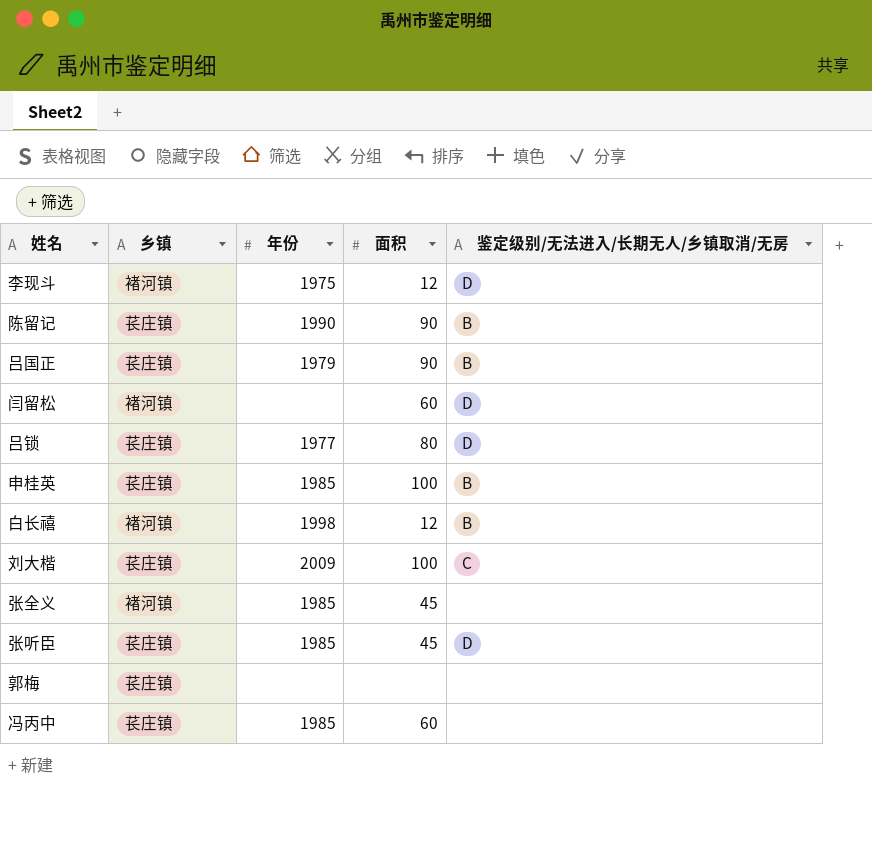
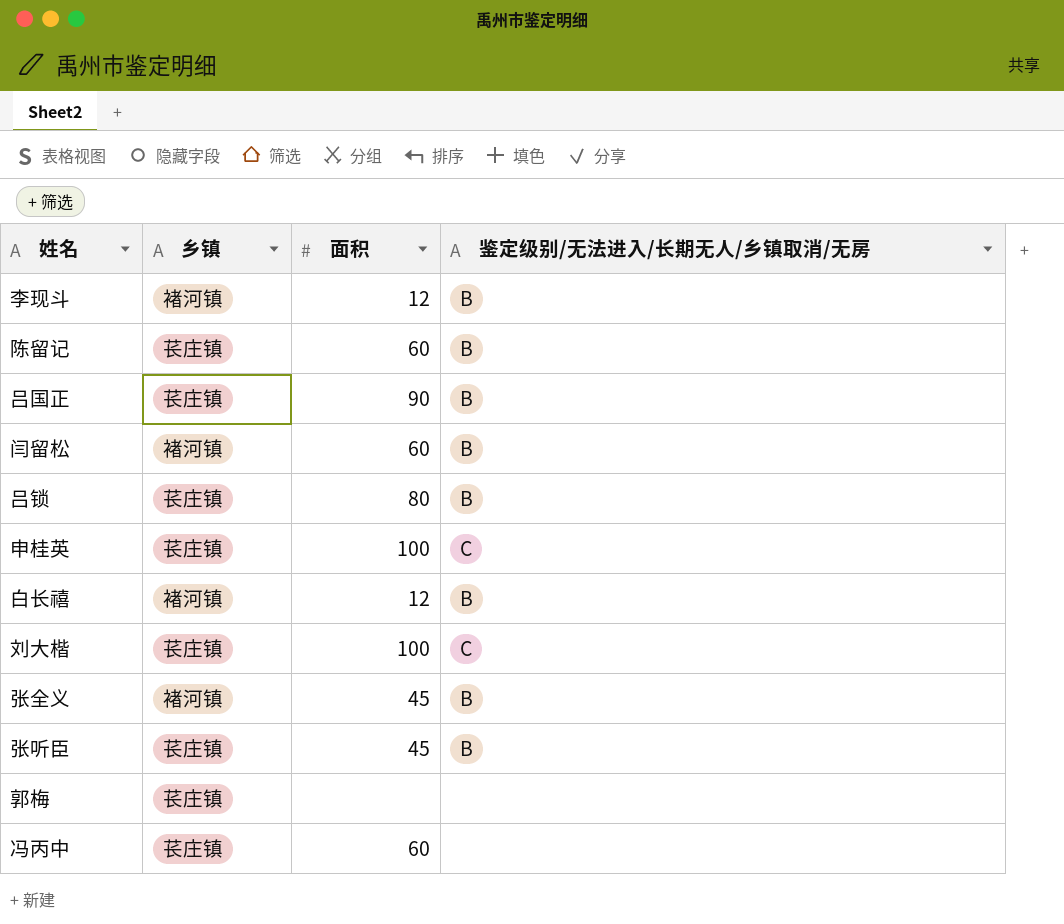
column 年份 | position: 3 -> none
李现斗 | 鉴定级别/无法进入/长期无人/乡镇取消/无房: D -> B
陈留记 | 面积: 90 -> 60
闫留松 | 鉴定级别/无法进入/长期无人/乡镇取消/无房: D -> B
吕锁 | 鉴定级别/无法进入/长期无人/乡镇取消/无房: D -> B
申桂英 | 鉴定级别/无法进入/长期无人/乡镇取消/无房: B -> C
张全义 | 鉴定级别/无法进入/长期无人/乡镇取消/无房: none -> B
张听臣 | 鉴定级别/无法进入/长期无人/乡镇取消/无房: D -> B

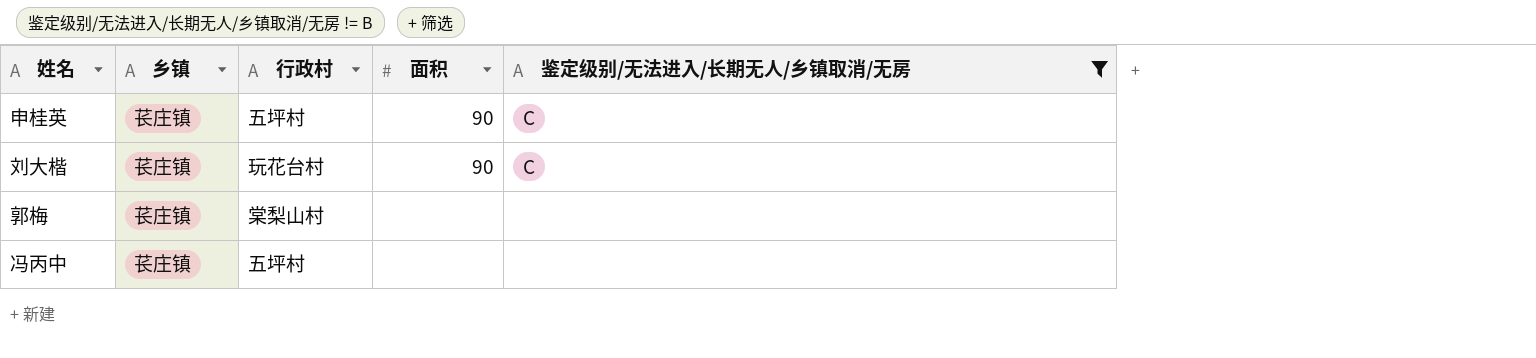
filter: none -> 鉴定级别/无法进入/长期无人/乡镇取消/无房 != B
column 行政村 | position: none -> 3
申桂英 | 面积: 100 -> 90
刘大楷 | 面积: 100 -> 90
冯丙中 | 面积: 60 -> none

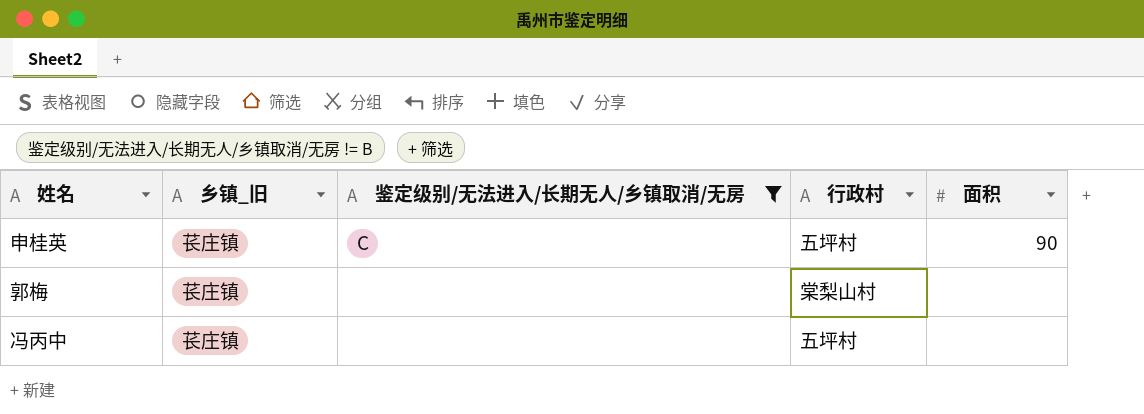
column name: 乡镇 -> 乡镇_旧
column 鉴定级别/无法进入/长期无人/乡镇取消/无房 | position: 5 -> 3
row 刘大楷: 苌庄镇 | 玩花台村 | 90 | C -> none

